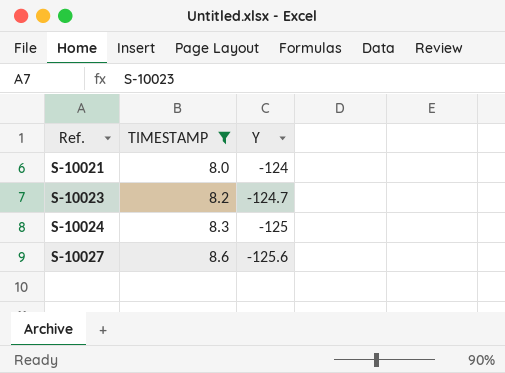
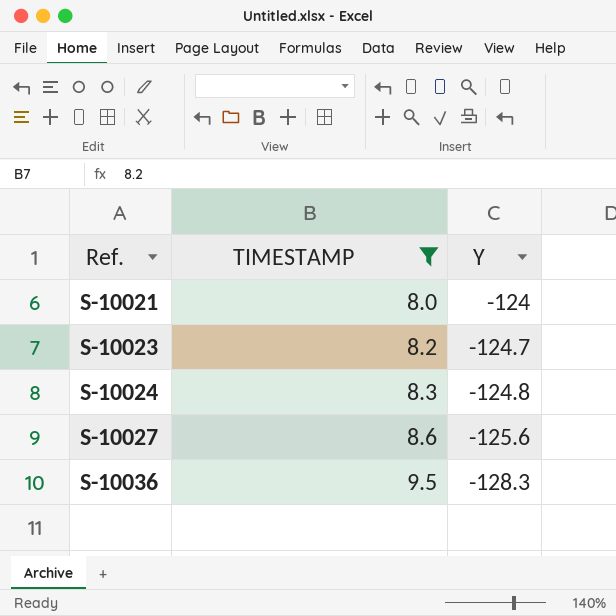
S-10024 | Y: -125 -> -124.8
row S-10036: none -> 9.5 | -128.3

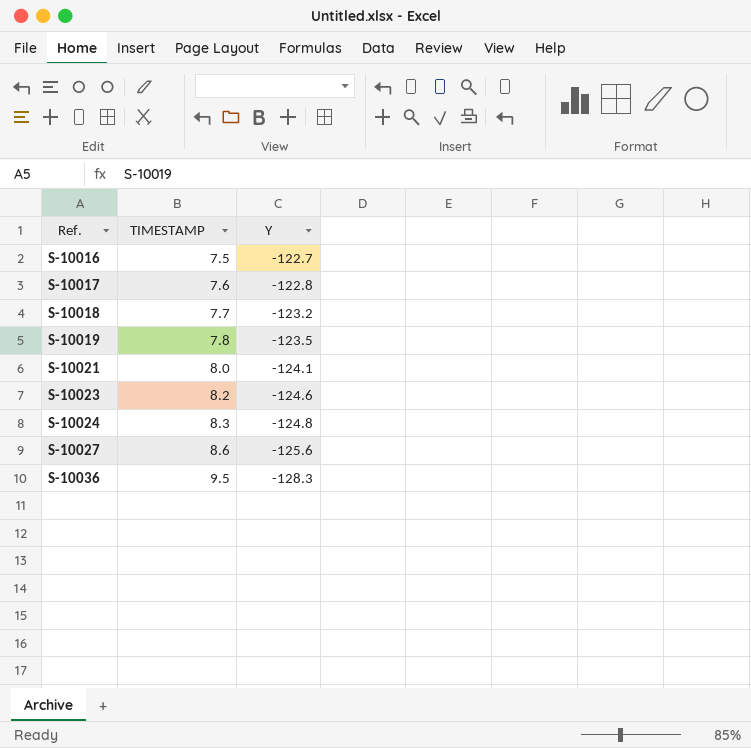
filter: TIMESTAMP >= 8.0 -> none
S-10021 | Y: -124 -> -124.1
S-10023 | Y: -124.7 -> -124.6

